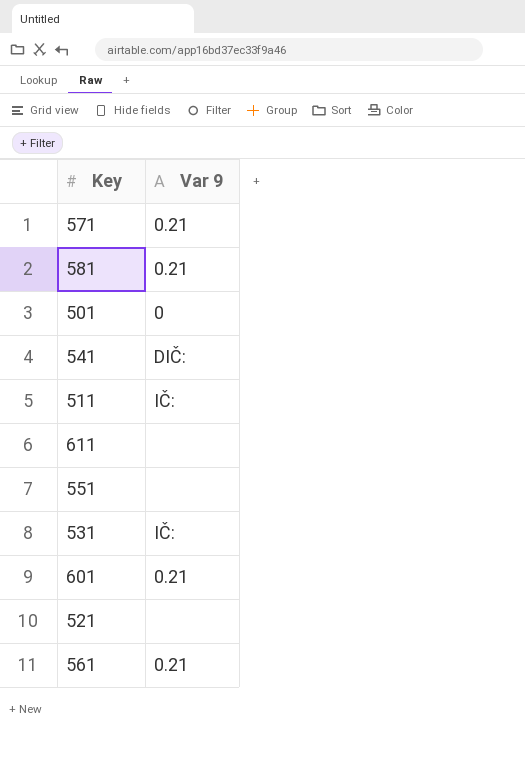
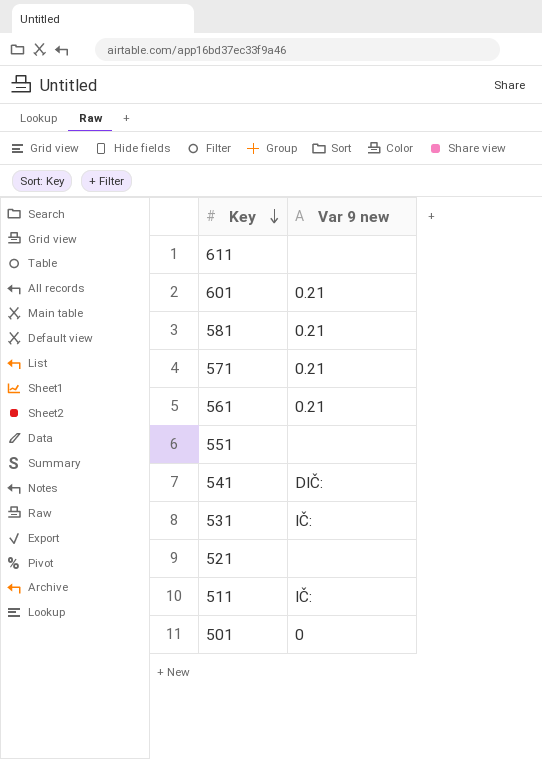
row order: none -> Key descending
column name: Var 9 -> Var 9 new

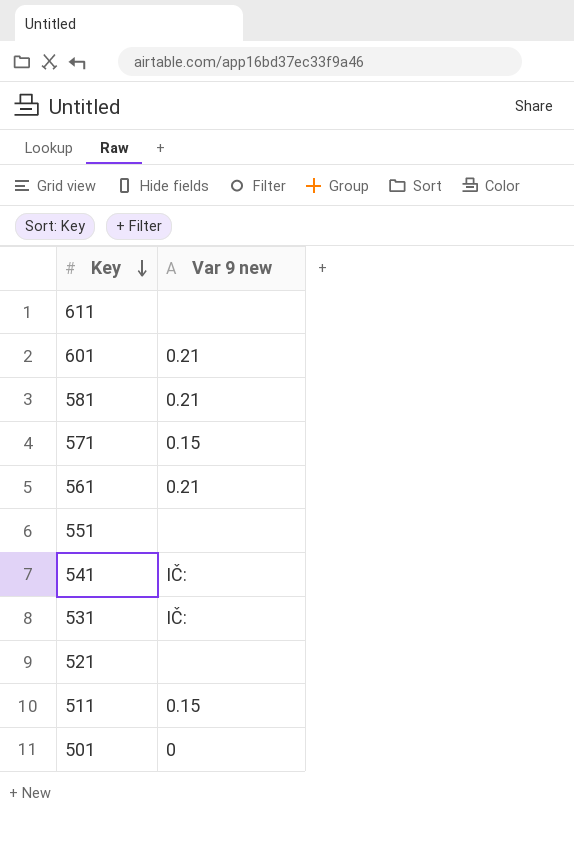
571 | Var 9 new: 0.21 -> 0.15
541 | Var 9 new: DIČ: -> IČ:
511 | Var 9 new: IČ: -> 0.15

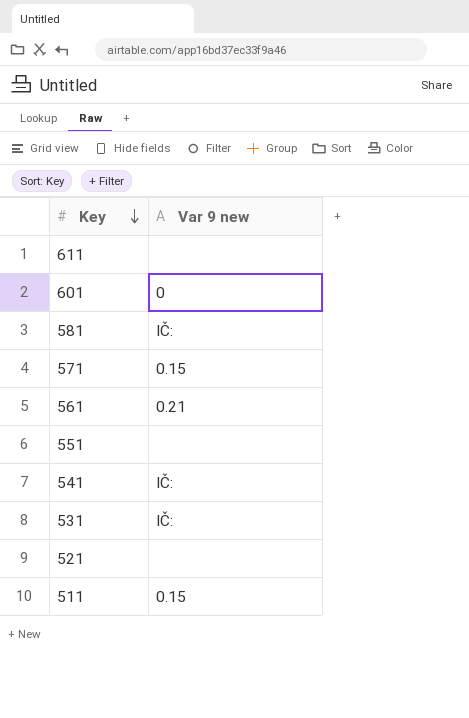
row 501: 0 -> none
601 | Var 9 new: 0.21 -> 0
581 | Var 9 new: 0.21 -> IČ:

